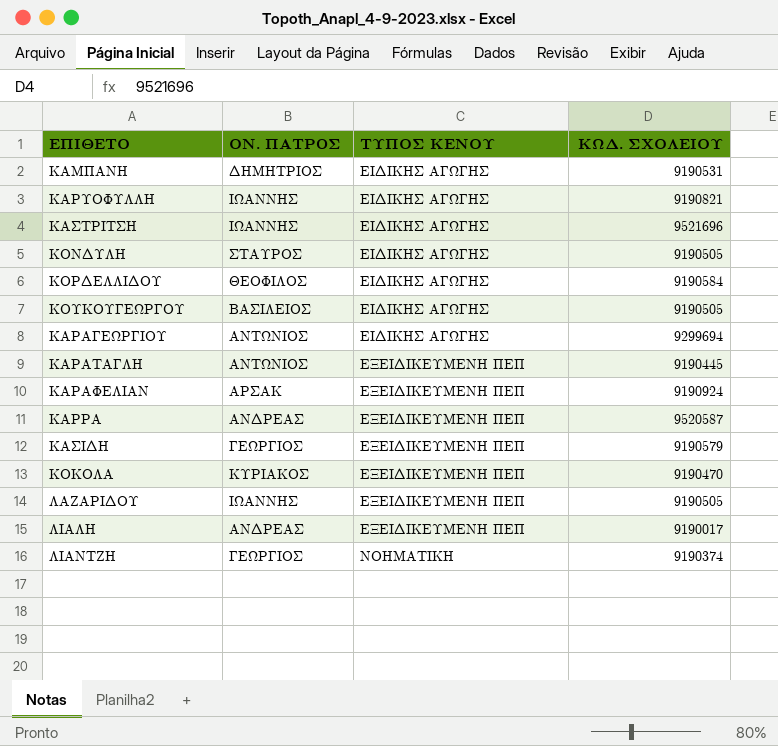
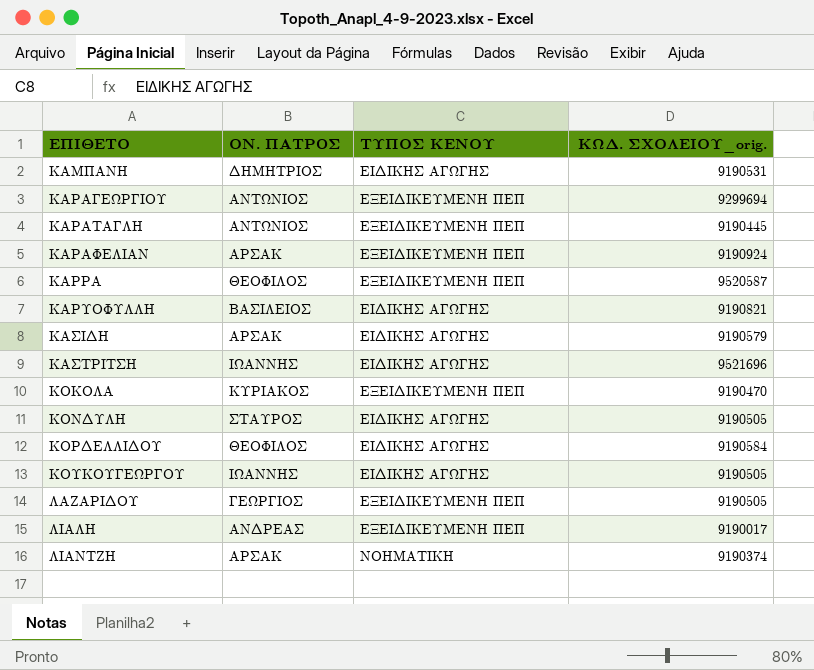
row order: ΤΥΠΟΣ ΚΕΝΟΥ ascending -> ΕΠΙΘΕΤΟ ascending
column name: ΚΩΔ. ΣΧΟΛΕΙΟΥ -> ΚΩΔ. ΣΧΟΛΕΙΟΥ_orig.
ΚΑΡΑΓΕΩΡΓΙΟΥ | ΤΥΠΟΣ ΚΕΝΟΥ: ΕΙΔΙΚΗΣ ΑΓΩΓΗΣ -> ΕΞΕΙΔΙΚΕΥΜΕΝΗ ΠΕΠ
ΚΑΡΡΑ | ΟΝ. ΠΑΤΡOΣ: ΑΝΔΡΕΑΣ -> ΘΕΟΦΙΛΟΣ
ΚΑΡΥΟΦΥΛΛΗ | ΟΝ. ΠΑΤΡOΣ: ΙΩΑΝΝΗΣ -> ΒΑΣΙΛΕΙΟΣ
ΚΑΣΙΔΗ | ΟΝ. ΠΑΤΡOΣ: ΓΕΩΡΓΙΟΣ -> ΑΡΣΑΚ
ΚΑΣΙΔΗ | ΤΥΠΟΣ ΚΕΝΟΥ: ΕΞΕΙΔΙΚΕΥΜΕΝΗ ΠΕΠ -> ΕΙΔΙΚΗΣ ΑΓΩΓΗΣ
ΚΟΥΚΟΥΓΕΩΡΓΟΥ | ΟΝ. ΠΑΤΡOΣ: ΒΑΣΙΛΕΙΟΣ -> ΙΩΑΝΝΗΣ
ΛΑΖΑΡΙΔΟΥ | ΟΝ. ΠΑΤΡOΣ: ΙΩΑΝΝΗΣ -> ΓΕΩΡΓΙΟΣ
ΛΙΑΝΤΖΗ | ΟΝ. ΠΑΤΡOΣ: ΓΕΩΡΓΙΟΣ -> ΑΡΣΑΚ

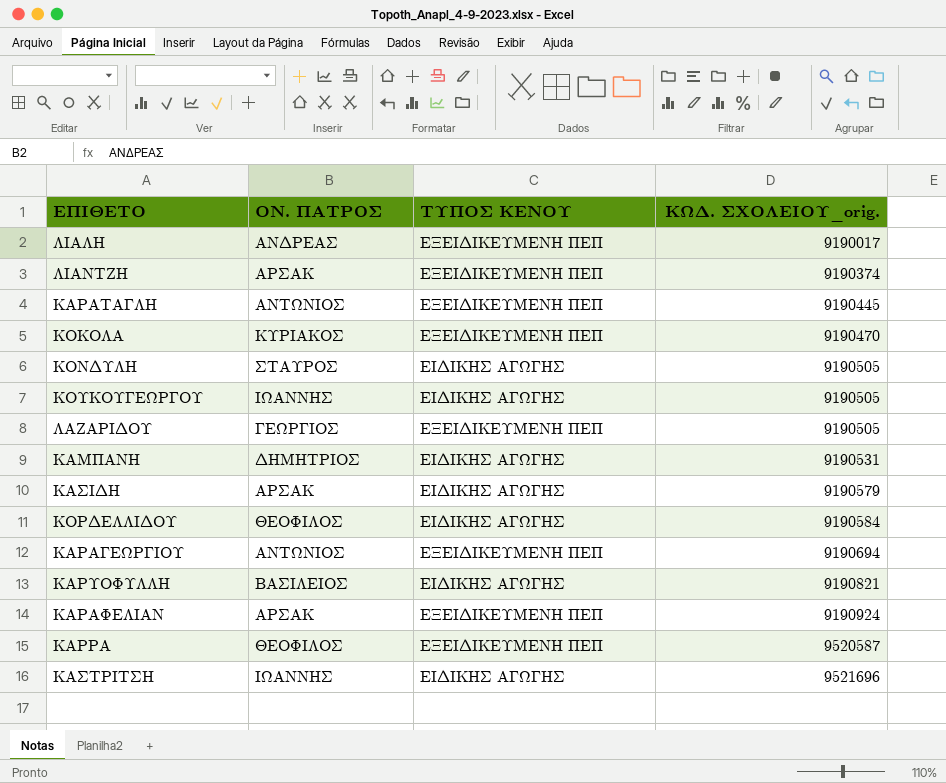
row order: ΕΠΙΘΕΤΟ ascending -> ΚΩΔ. ΣΧΟΛΕΙΟΥ_orig. ascending
ΛΙΑΝΤΖΗ | ΤΥΠΟΣ ΚΕΝΟΥ: ΝΟΗΜΑΤΙΚΗ -> ΕΞΕΙΔΙΚΕΥΜΕΝΗ ΠΕΠ
ΚΑΡΑΓΕΩΡΓΙΟΥ | ΚΩΔ. ΣΧΟΛΕΙΟΥ_orig.: 9299694 -> 9190694

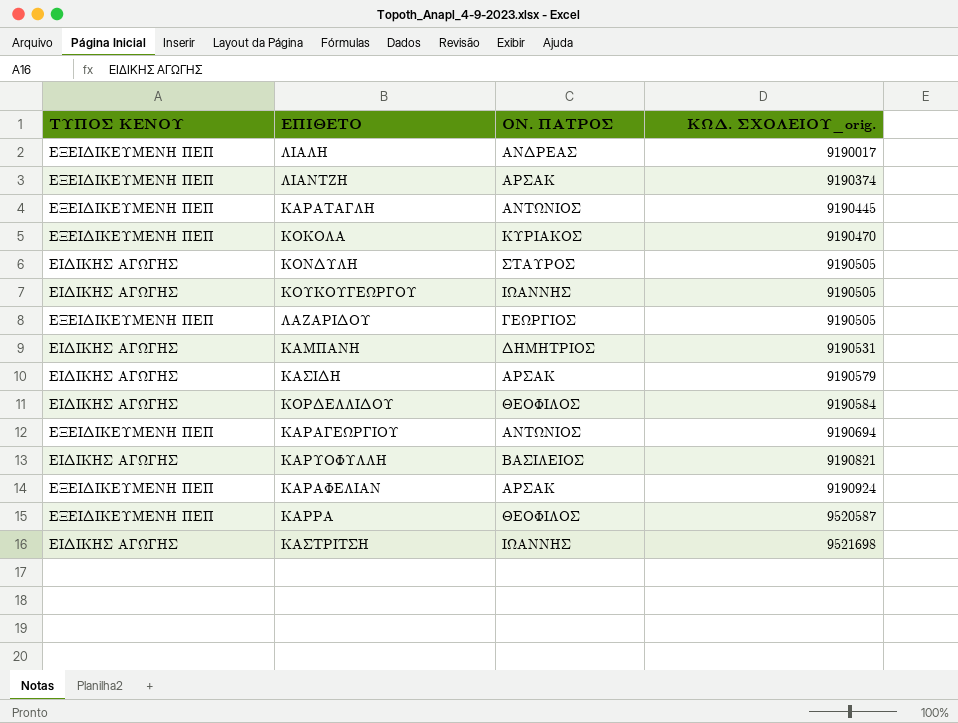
column ΤΥΠΟΣ ΚΕΝΟΥ | position: 3 -> 1
ΚΑΣΤΡΙΤΣΗ | ΚΩΔ. ΣΧΟΛΕΙΟΥ_orig.: 9521696 -> 9521698

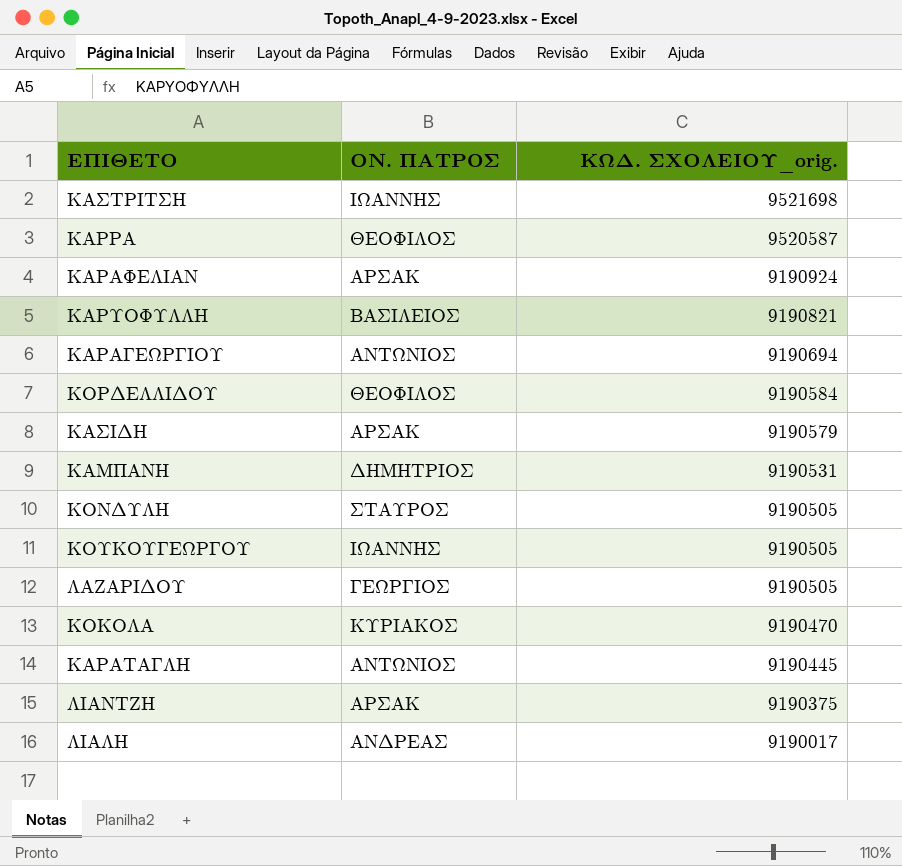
row order: ΚΩΔ. ΣΧΟΛΕΙΟΥ_orig. ascending -> ΚΩΔ. ΣΧΟΛΕΙΟΥ_orig. descending
column ΤΥΠΟΣ ΚΕΝΟΥ | position: 1 -> none
ΛΙΑΝΤΖΗ | ΚΩΔ. ΣΧΟΛΕΙΟΥ_orig.: 9190374 -> 9190375

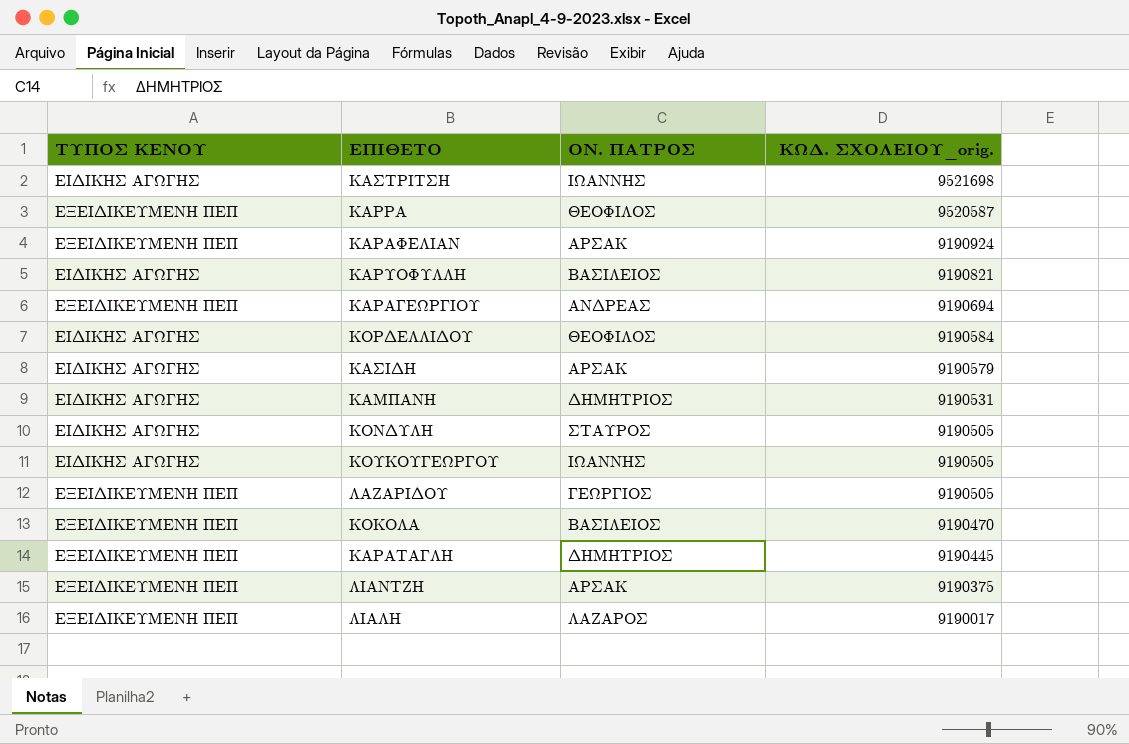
column ΤΥΠΟΣ ΚΕΝΟΥ | position: none -> 1
ΚΑΡΑΓΕΩΡΓΙΟΥ | ΟΝ. ΠΑΤΡOΣ: ΑΝΤΩΝΙΟΣ -> ΑΝΔΡΕΑΣ
ΚΟΚΟΛΑ | ΟΝ. ΠΑΤΡOΣ: ΚΥΡΙΑΚΟΣ -> ΒΑΣΙΛΕΙΟΣ
ΚΑΡΑΤΑΓΛΗ | ΟΝ. ΠΑΤΡOΣ: ΑΝΤΩΝΙΟΣ -> ΔΗΜΗΤΡΙΟΣ
ΛΙΑΛΗ | ΟΝ. ΠΑΤΡOΣ: ΑΝΔΡΕΑΣ -> ΛΑΖΑΡΟΣ

